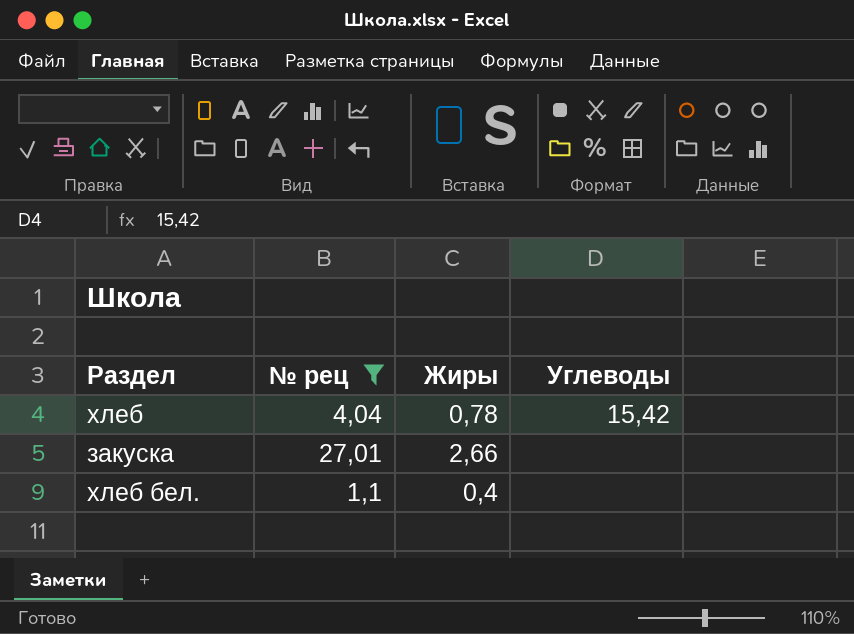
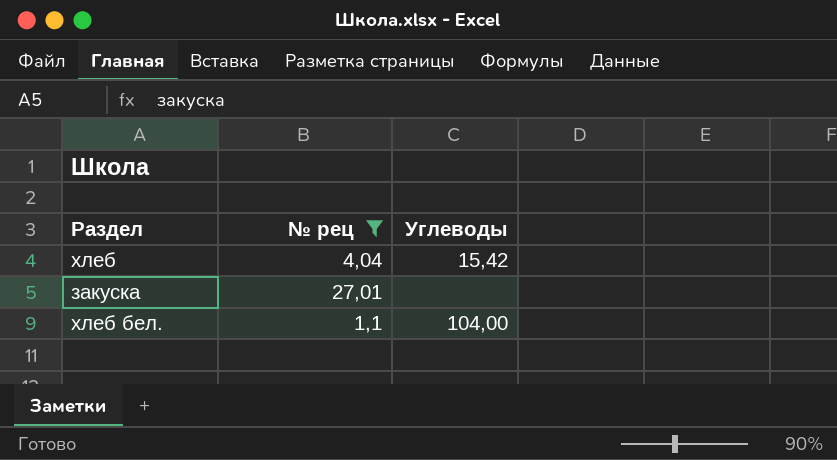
column Жиры | position: 3 -> none
хлеб бел. | Углеводы: none -> 104,00

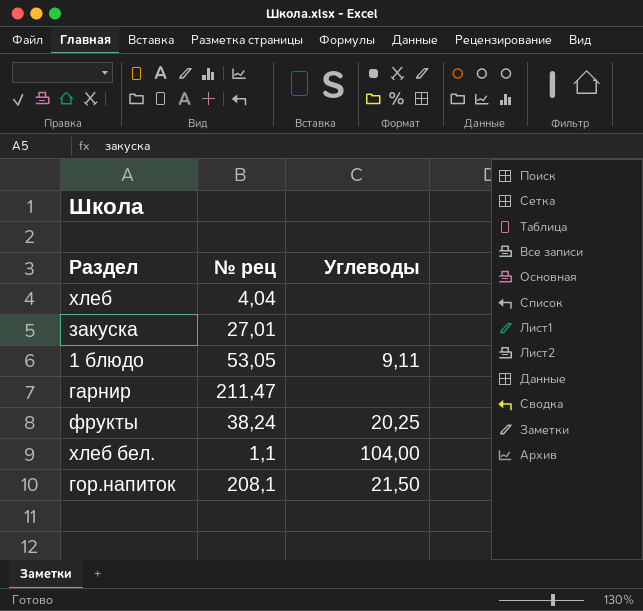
filter: № рец <= 27,01 -> none
хлеб | Углеводы: 15,42 -> none

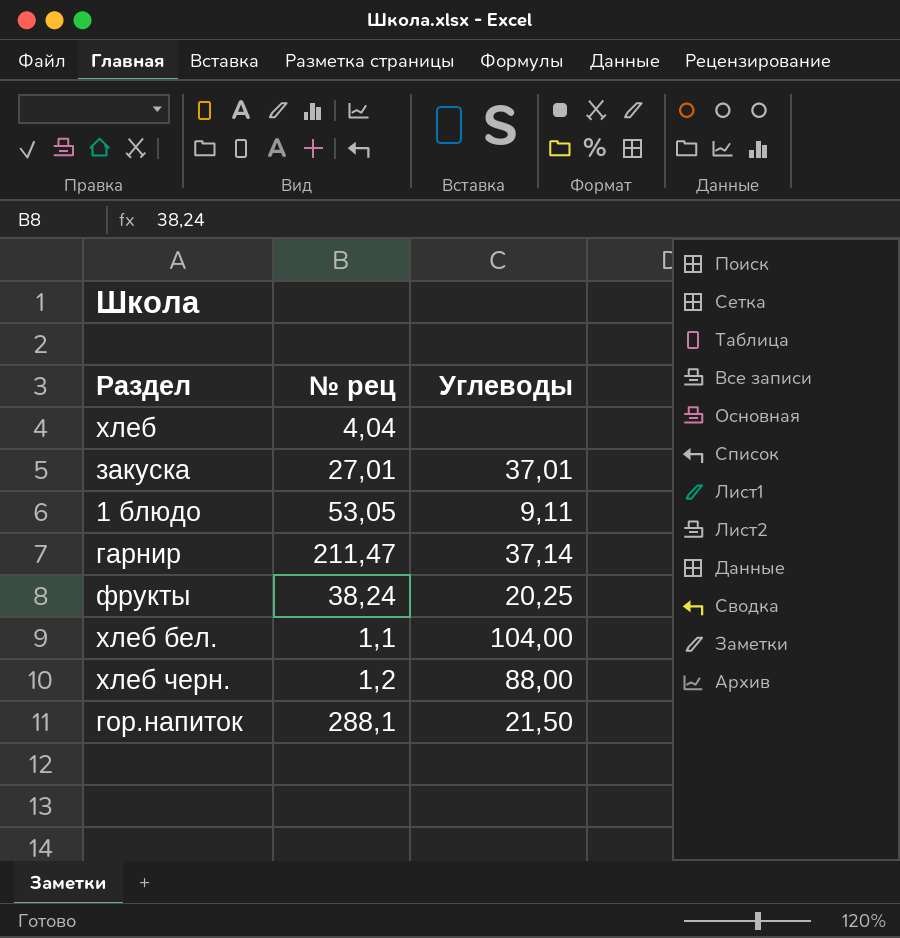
закуска | Углеводы: none -> 37,01
гарнир | Углеводы: none -> 37,14
row хлеб черн.: none -> 1,2 | 88,00
гор.напиток | № рец: 208,1 -> 288,1

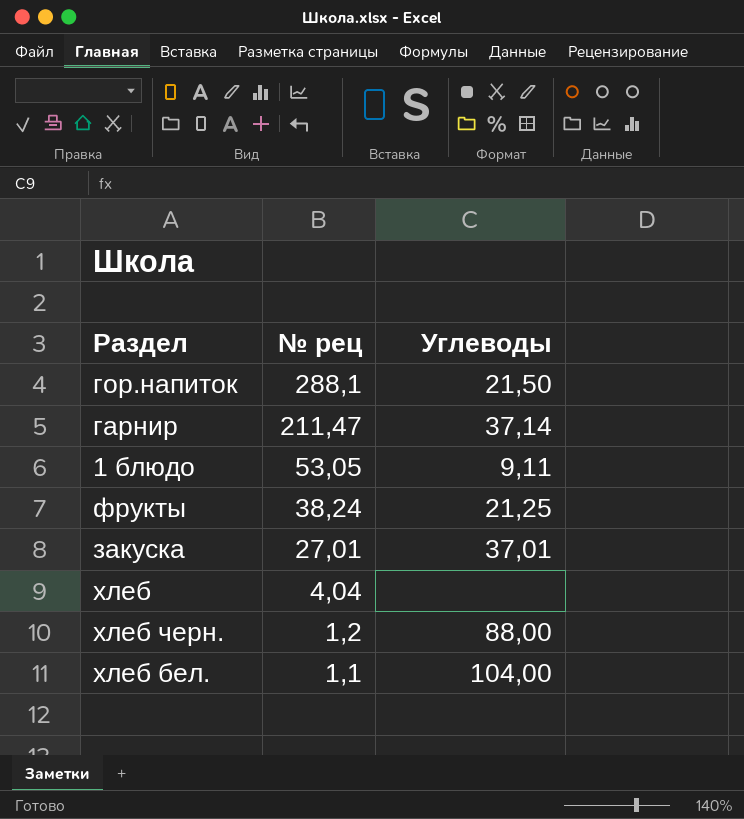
row order: none -> № рец descending
фрукты | Углеводы: 20,25 -> 21,25

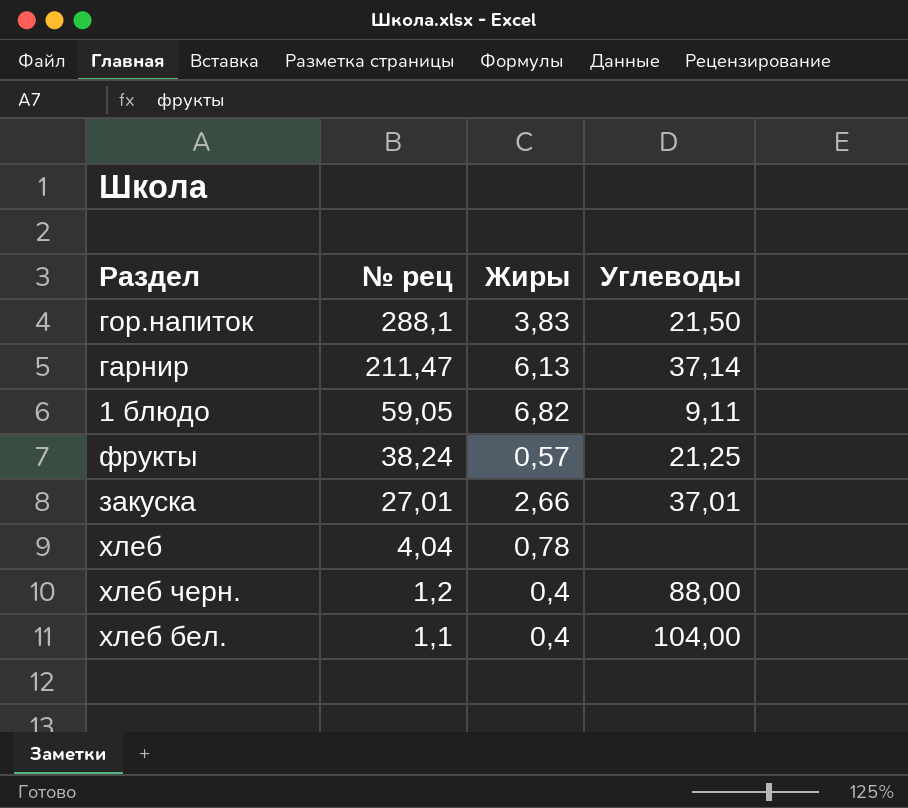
column Жиры | position: none -> 3
1 блюдо | № рец: 53,05 -> 59,05

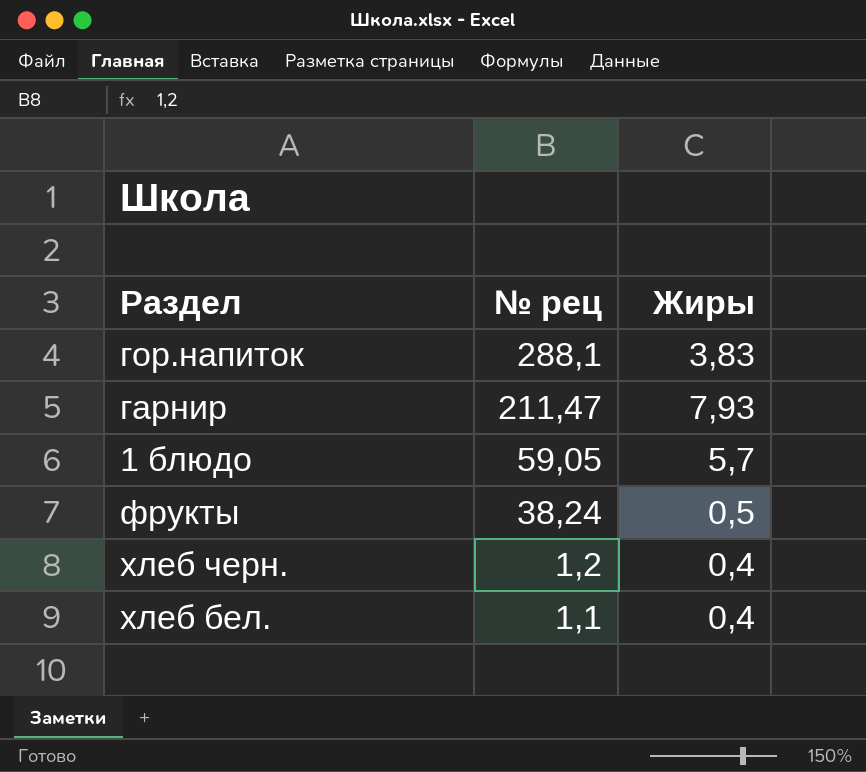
column Углеводы | position: 4 -> none
row закуска: 27,01 | 2,66 | 37,01 -> none
row хлеб: 4,04 | 0,78 | none -> none
гарнир | Жиры: 6,13 -> 7,93
1 блюдо | Жиры: 6,82 -> 5,7
фрукты | Жиры: 0,57 -> 0,5

